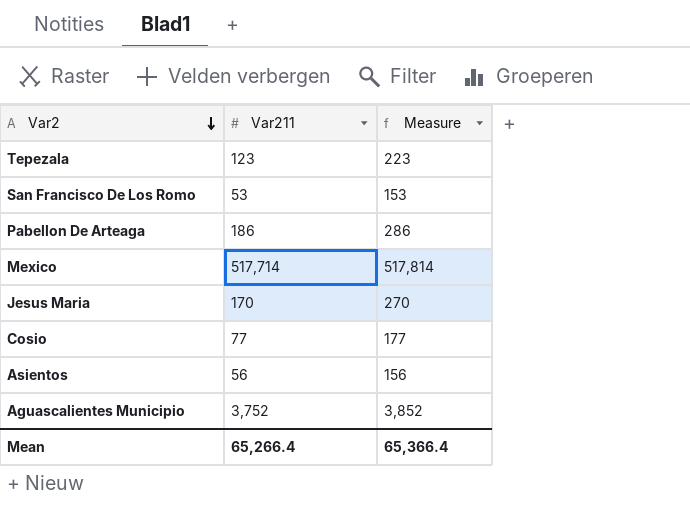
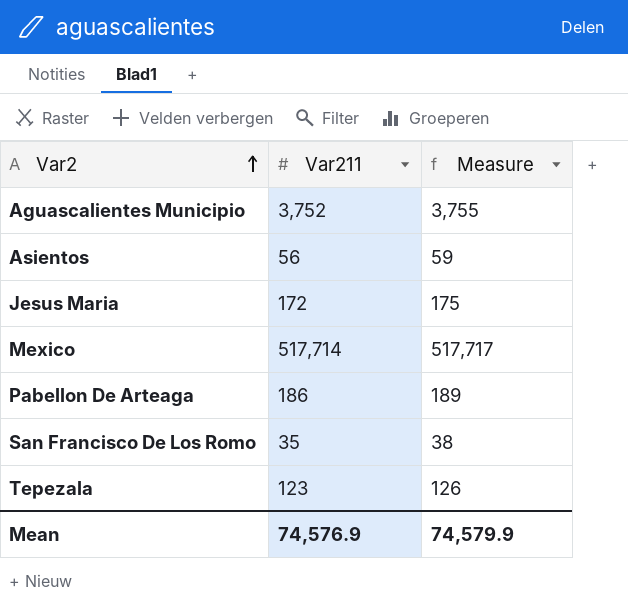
row order: Var2 descending -> Var2 ascending
column Measure | formula: [Var211] + 100 -> [Var211] + 3
row Cosio: 77 | 177 -> none
Jesus Maria | Var211: 170 -> 172
San Francisco De Los Romo | Var211: 53 -> 35
Mean | Var211: 65,266.4 -> 74,576.9
Mean | Measure: 65,366.4 -> 74,579.9

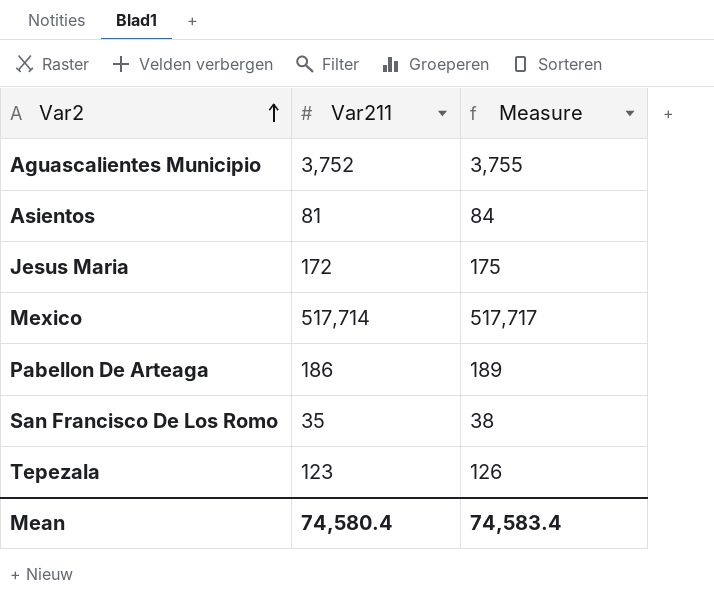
Asientos | Var211: 56 -> 81
Asientos | Measure: 59 -> 84
Mean | Var211: 74,576.9 -> 74,580.4
Mean | Measure: 74,579.9 -> 74,583.4

